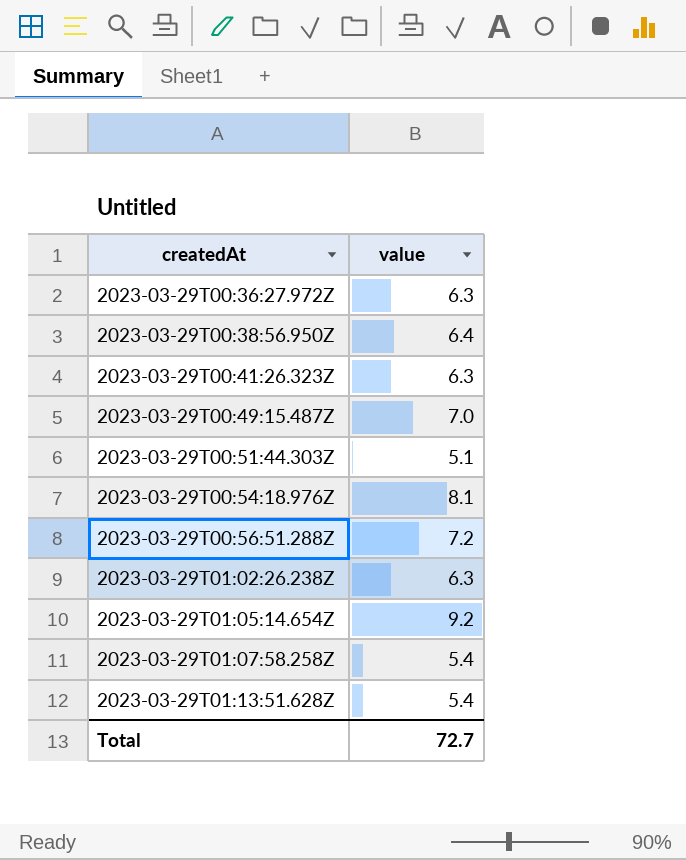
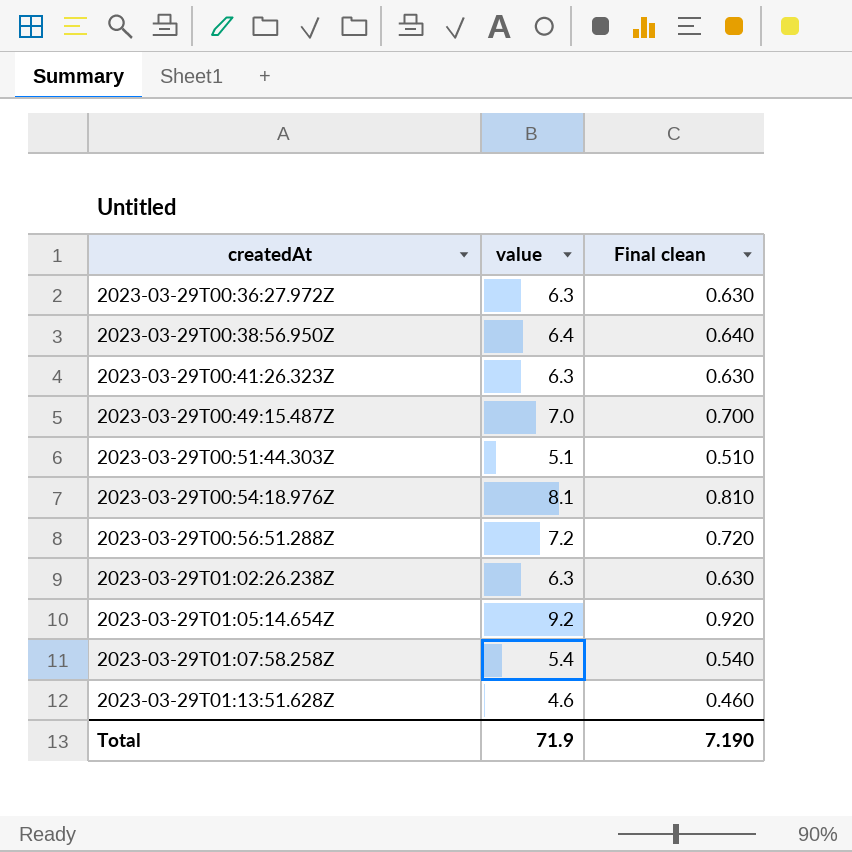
column Final clean | formula: none -> [value] * 0.1
2023-03-29T01:13:51.628Z | value: 5.4 -> 4.6
Total | value: 72.7 -> 71.9

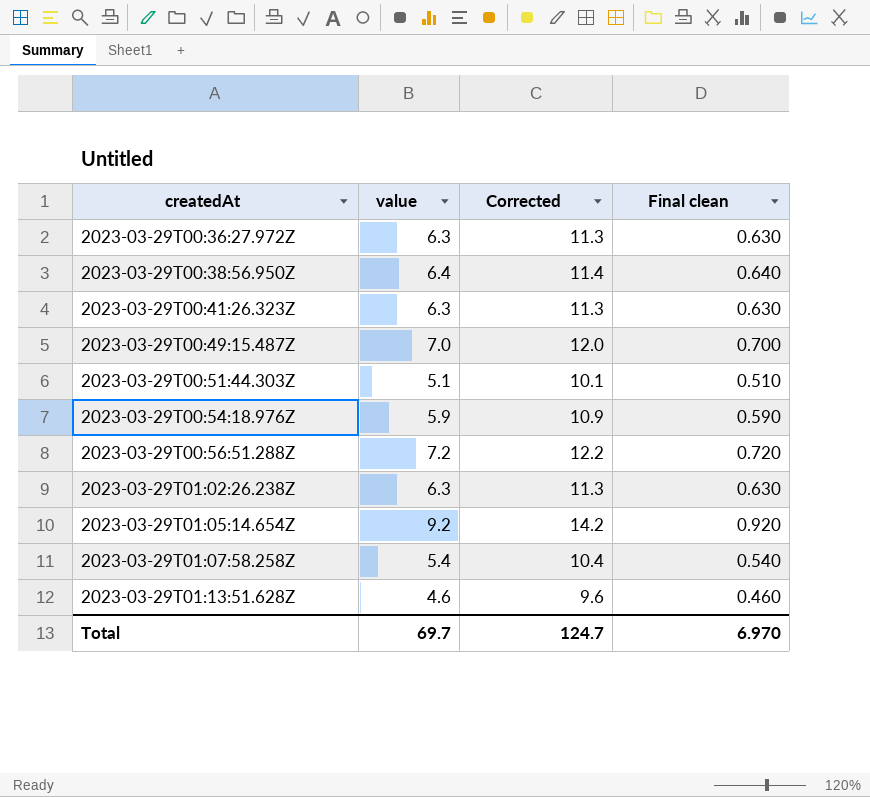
column Corrected | formula: none -> [value] + 5
2023-03-29T00:54:18.976Z | value: 8.1 -> 5.9
2023-03-29T00:54:18.976Z | Final clean: 0.810 -> 0.590
Total | value: 71.9 -> 69.7
Total | Final clean: 7.190 -> 6.970

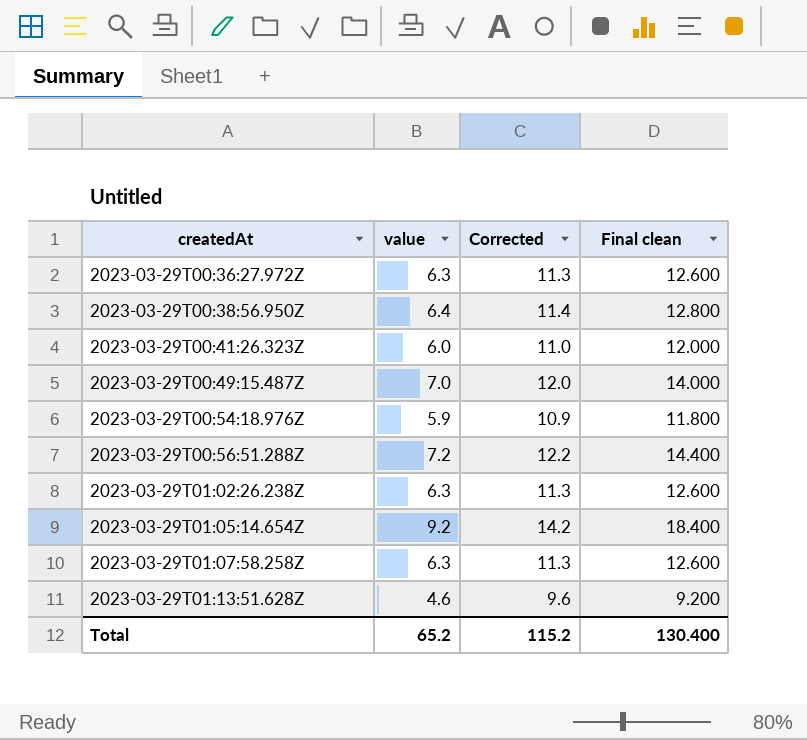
column Final clean | formula: [value] * 0.1 -> [value] * 2
row 2023-03-29T00:51:44.303Z: 5.1 | 10.1 | 0.510 -> none
2023-03-29T00:41:26.323Z | value: 6.3 -> 6.0
2023-03-29T00:41:26.323Z | Corrected: 11.3 -> 11.0
2023-03-29T01:07:58.258Z | value: 5.4 -> 6.3
2023-03-29T01:07:58.258Z | Corrected: 10.4 -> 11.3
Total | value: 69.7 -> 65.2
Total | Corrected: 124.7 -> 115.2
Total | Final clean: 6.970 -> 130.400

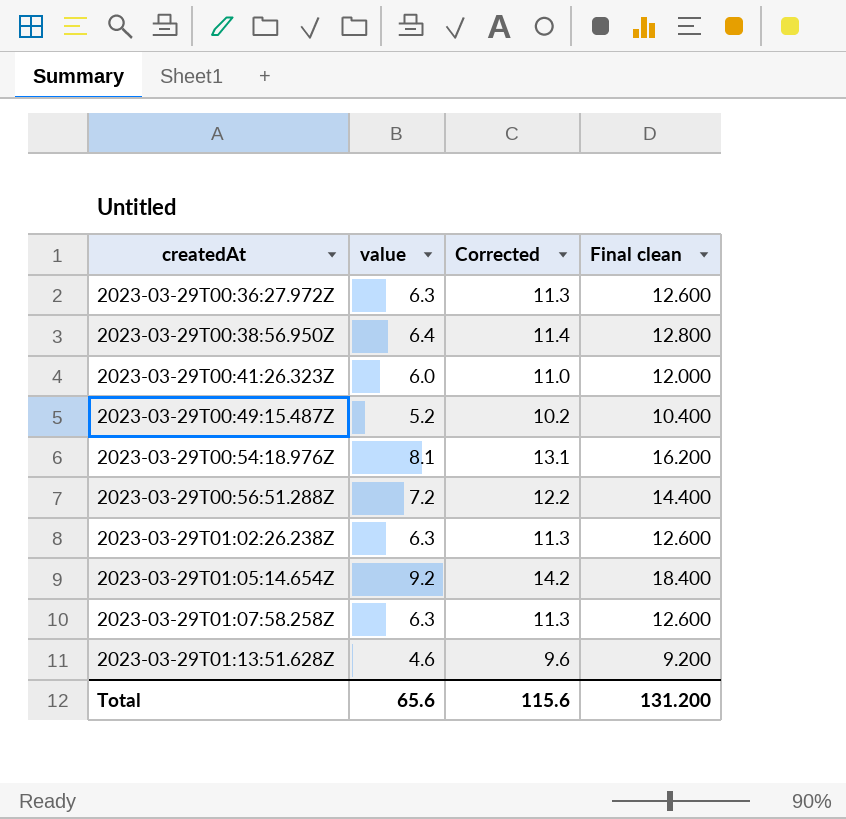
2023-03-29T00:49:15.487Z | value: 7.0 -> 5.2
2023-03-29T00:49:15.487Z | Corrected: 12.0 -> 10.2
2023-03-29T00:49:15.487Z | Final clean: 14.000 -> 10.400
2023-03-29T00:54:18.976Z | value: 5.9 -> 8.1
2023-03-29T00:54:18.976Z | Corrected: 10.9 -> 13.1
2023-03-29T00:54:18.976Z | Final clean: 11.800 -> 16.200
Total | value: 65.2 -> 65.6
Total | Corrected: 115.2 -> 115.6
Total | Final clean: 130.400 -> 131.200

